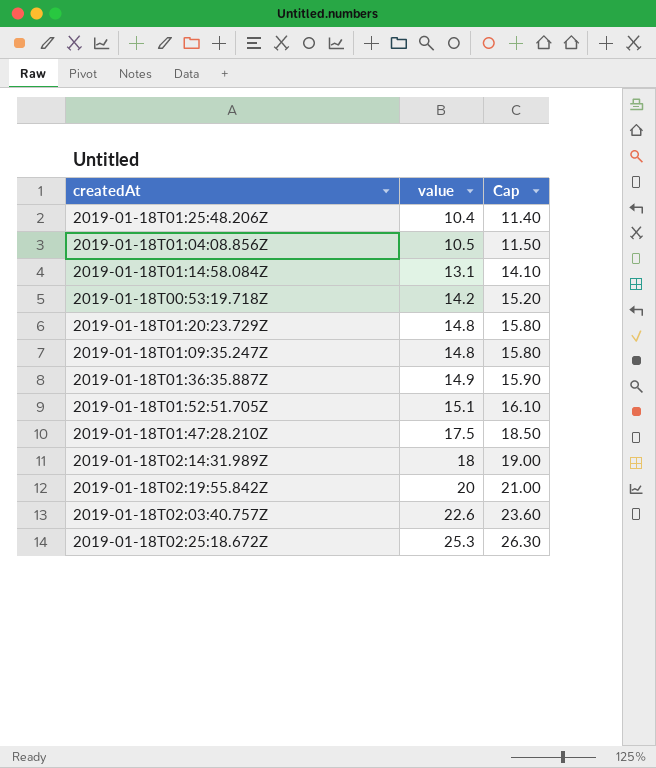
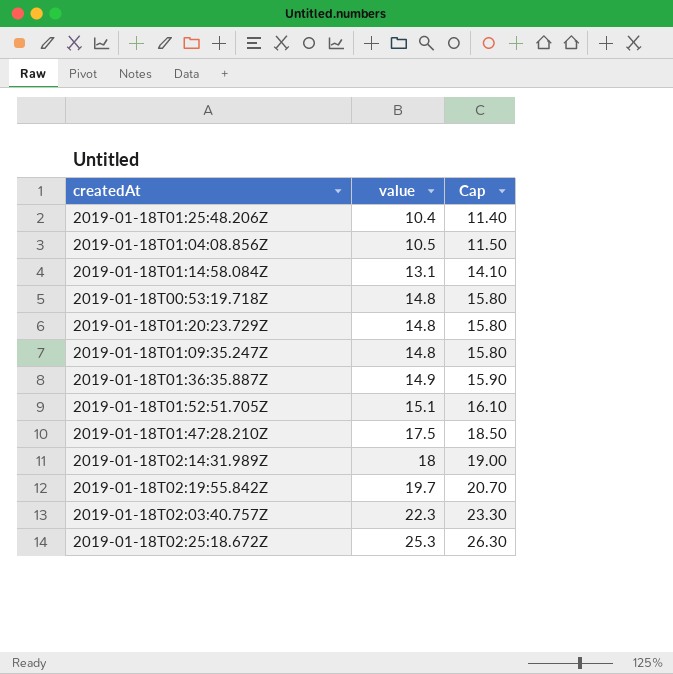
2019-01-18T00:53:19.718Z | value: 14.2 -> 14.8
2019-01-18T00:53:19.718Z | Cap: 15.20 -> 15.80
2019-01-18T02:19:55.842Z | value: 20 -> 19.7
2019-01-18T02:19:55.842Z | Cap: 21.00 -> 20.70
2019-01-18T02:03:40.757Z | value: 22.6 -> 22.3
2019-01-18T02:03:40.757Z | Cap: 23.60 -> 23.30

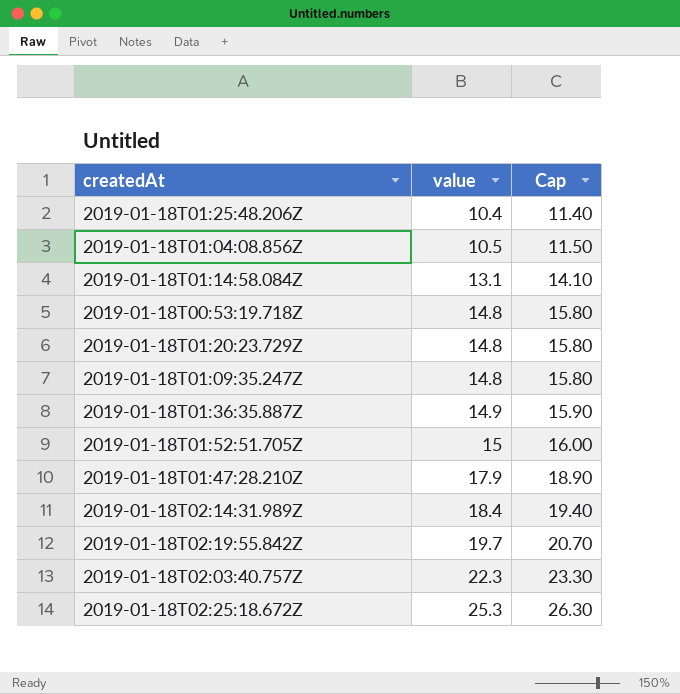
2019-01-18T01:52:51.705Z | value: 15.1 -> 15
2019-01-18T01:52:51.705Z | Cap: 16.10 -> 16.00
2019-01-18T01:47:28.210Z | value: 17.5 -> 17.9
2019-01-18T01:47:28.210Z | Cap: 18.50 -> 18.90
2019-01-18T02:14:31.989Z | value: 18 -> 18.4
2019-01-18T02:14:31.989Z | Cap: 19.00 -> 19.40

